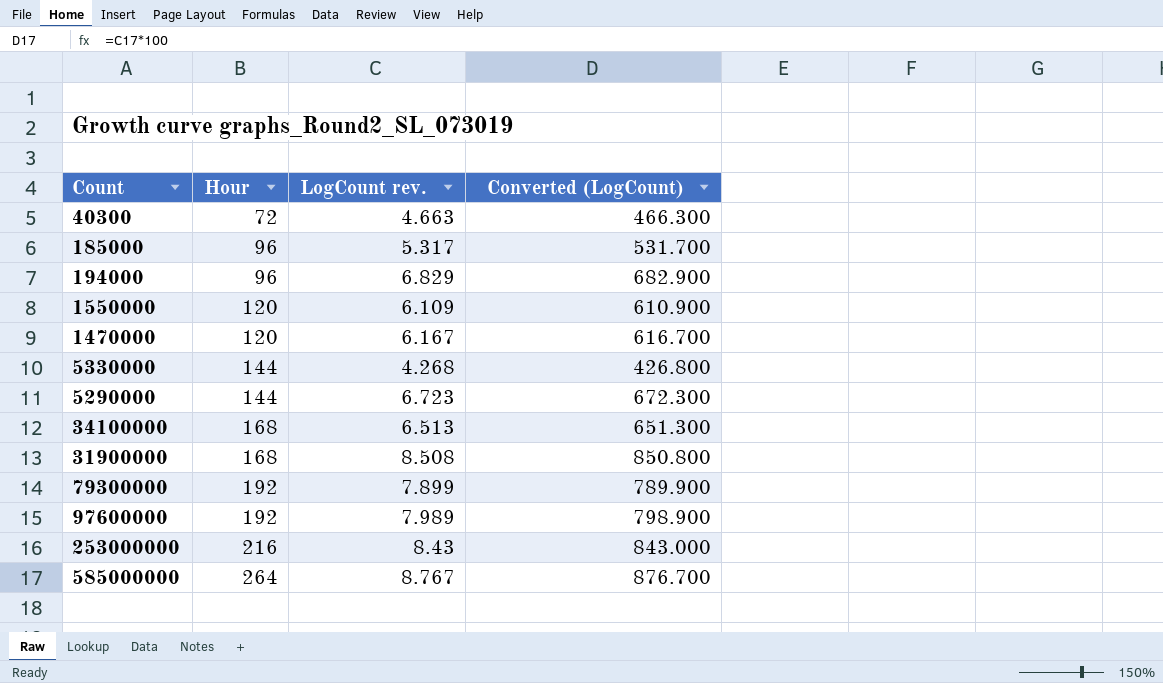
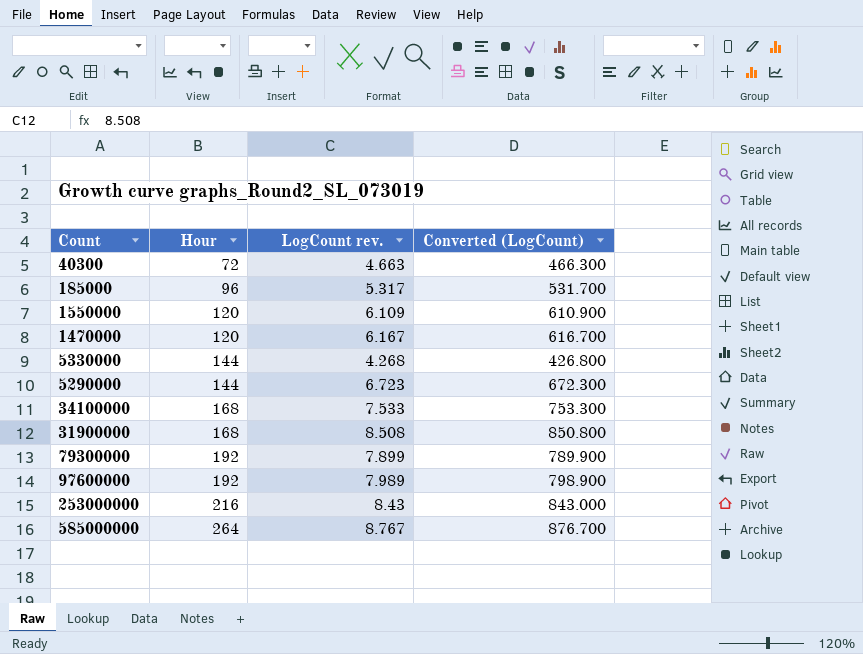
row 194000: 96 | 6.829 | 682.900 -> none
34100000 | LogCount rev.: 6.513 -> 7.533
34100000 | Converted (LogCount): 651.300 -> 753.300

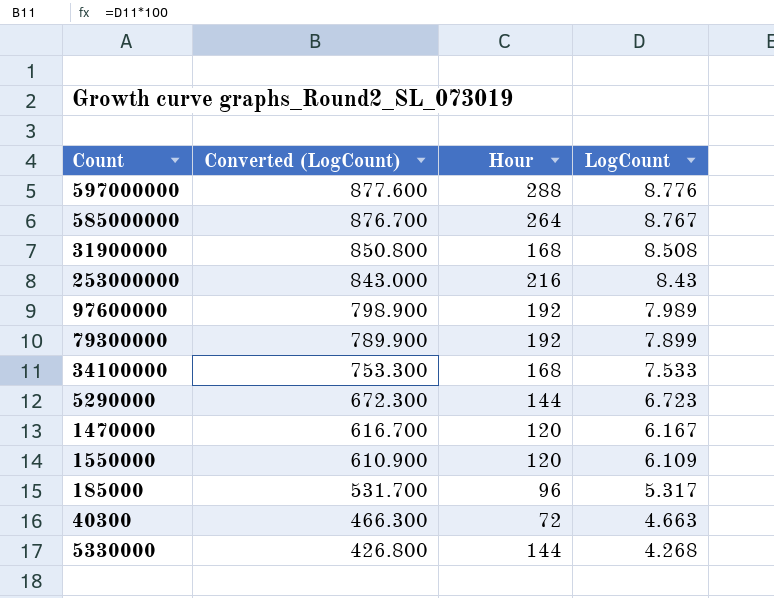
row order: Hour ascending -> Converted (LogCount) descending
column Converted (LogCount) | position: 4 -> 2
column name: LogCount rev. -> LogCount
row 597000000: none -> 877.600 | 288 | 8.776

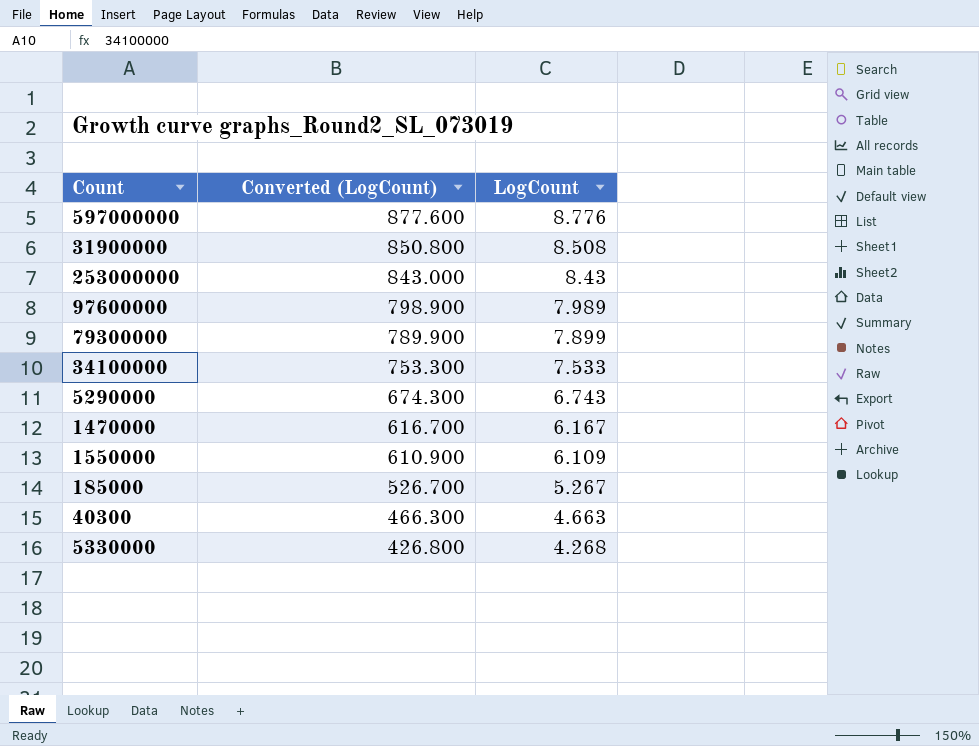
column Hour | position: 3 -> none
row 585000000: 876.700 | 264 | 8.767 -> none
5290000 | Converted (LogCount): 672.300 -> 674.300
5290000 | LogCount: 6.723 -> 6.743
185000 | Converted (LogCount): 531.700 -> 526.700
185000 | LogCount: 5.317 -> 5.267

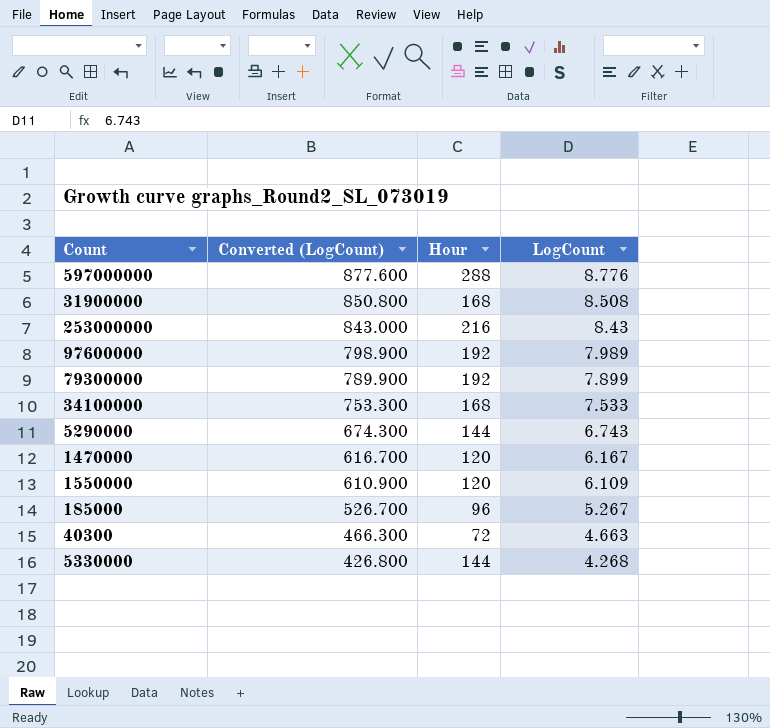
column Hour | position: none -> 3

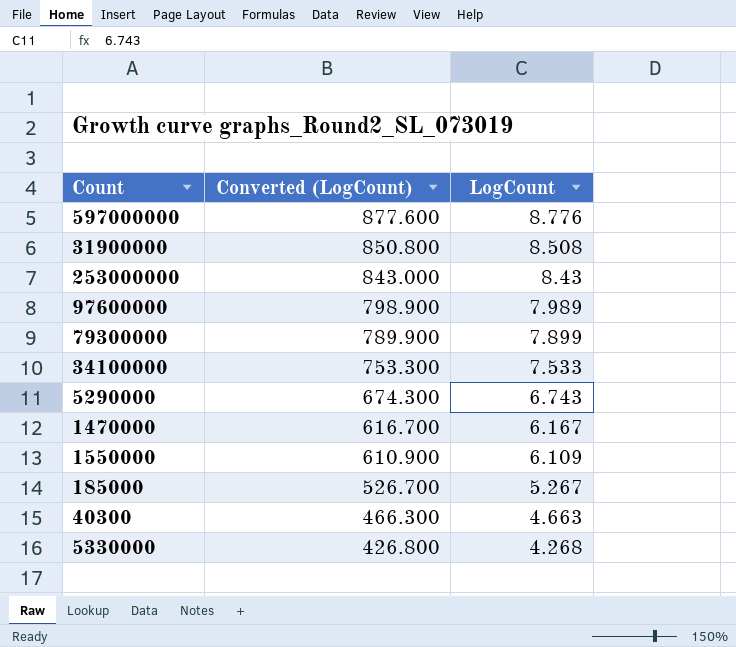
column Hour | position: 3 -> none

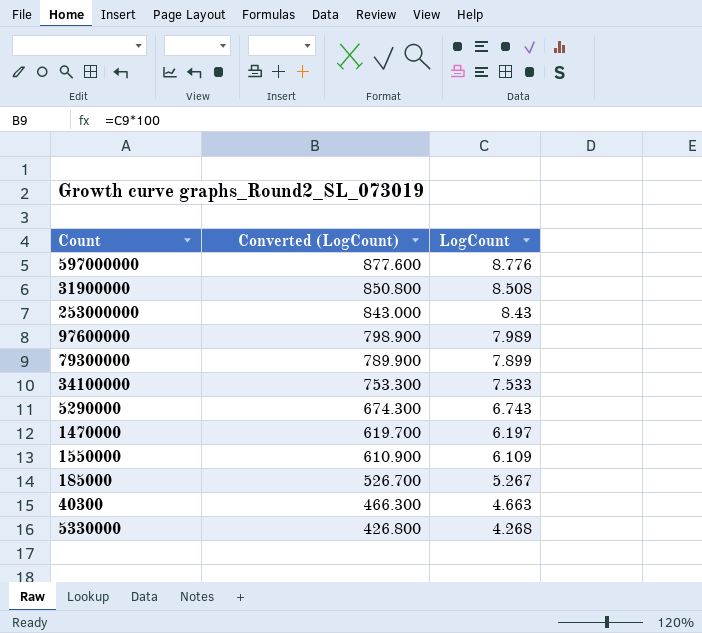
1470000 | Converted (LogCount): 616.700 -> 619.700
1470000 | LogCount: 6.167 -> 6.197

